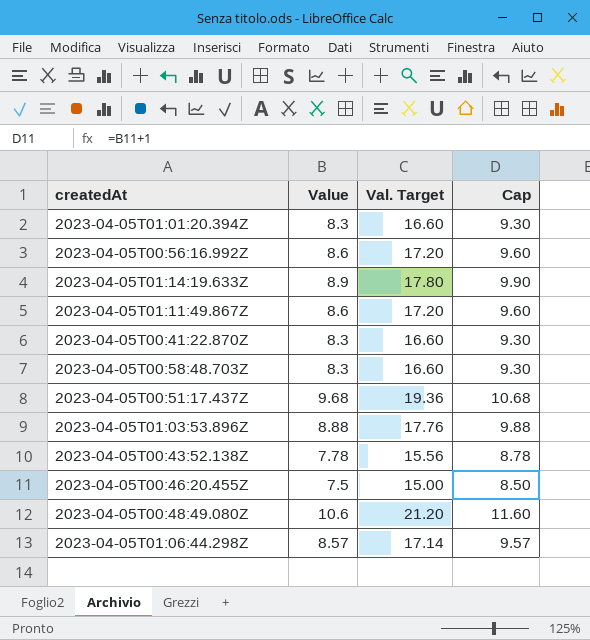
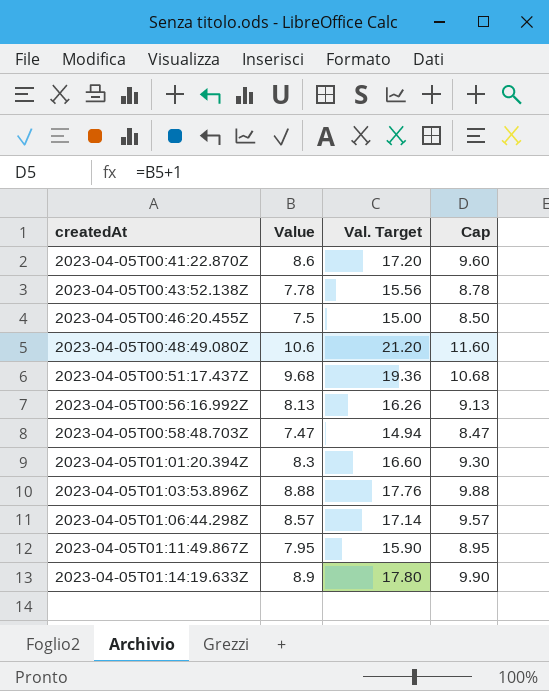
row order: none -> createdAt ascending
2023-04-05T00:41:22.870Z | Value: 8.3 -> 8.6
2023-04-05T00:41:22.870Z | Val. Target: 16.60 -> 17.20
2023-04-05T00:41:22.870Z | Cap: 9.30 -> 9.60
2023-04-05T00:56:16.992Z | Value: 8.6 -> 8.13
2023-04-05T00:56:16.992Z | Val. Target: 17.20 -> 16.26
2023-04-05T00:56:16.992Z | Cap: 9.60 -> 9.13
2023-04-05T00:58:48.703Z | Value: 8.3 -> 7.47
2023-04-05T00:58:48.703Z | Val. Target: 16.60 -> 14.94
2023-04-05T00:58:48.703Z | Cap: 9.30 -> 8.47
2023-04-05T01:11:49.867Z | Value: 8.6 -> 7.95
2023-04-05T01:11:49.867Z | Val. Target: 17.20 -> 15.90
2023-04-05T01:11:49.867Z | Cap: 9.60 -> 8.95

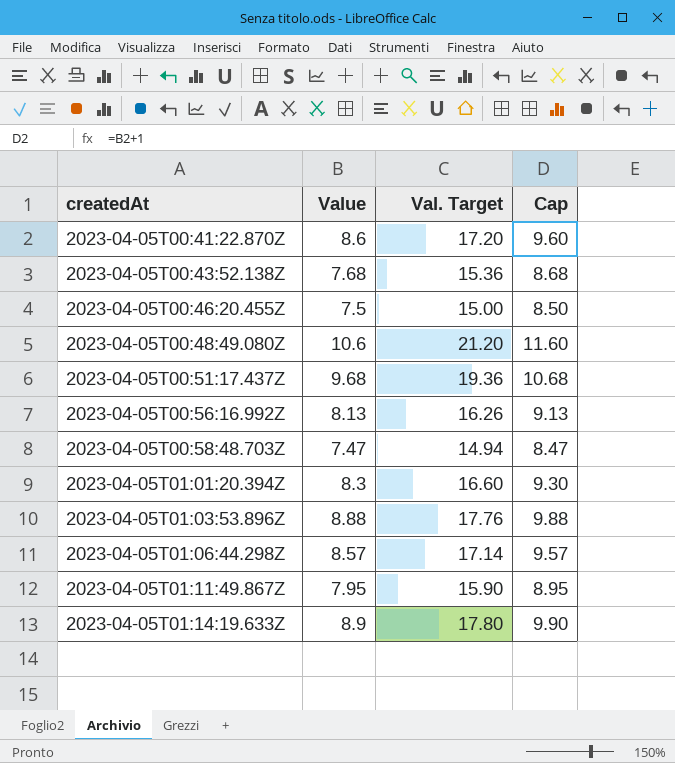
2023-04-05T00:43:52.138Z | Value: 7.78 -> 7.68
2023-04-05T00:43:52.138Z | Val. Target: 15.56 -> 15.36
2023-04-05T00:43:52.138Z | Cap: 8.78 -> 8.68

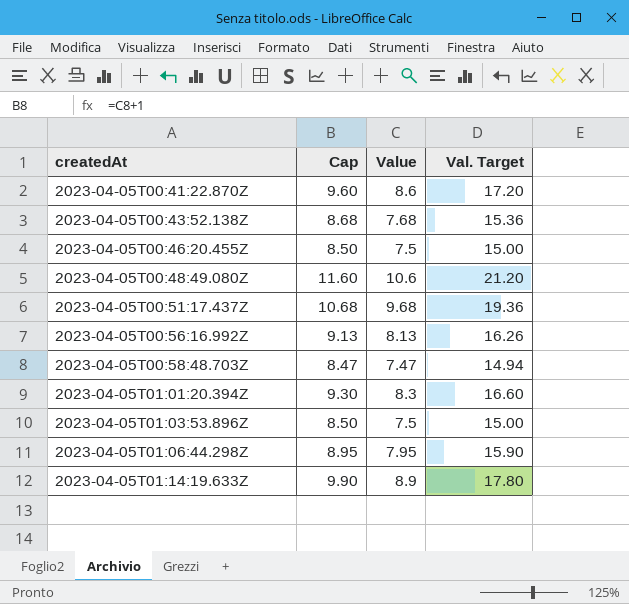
column Cap | position: 4 -> 2
row 2023-04-05T01:11:49.867Z: 7.95 | 15.90 | 8.95 -> none
2023-04-05T01:03:53.896Z | Cap: 9.88 -> 8.50
2023-04-05T01:03:53.896Z | Value: 8.88 -> 7.5
2023-04-05T01:03:53.896Z | Val. Target: 17.76 -> 15.00
2023-04-05T01:06:44.298Z | Cap: 9.57 -> 8.95
2023-04-05T01:06:44.298Z | Value: 8.57 -> 7.95
2023-04-05T01:06:44.298Z | Val. Target: 17.14 -> 15.90

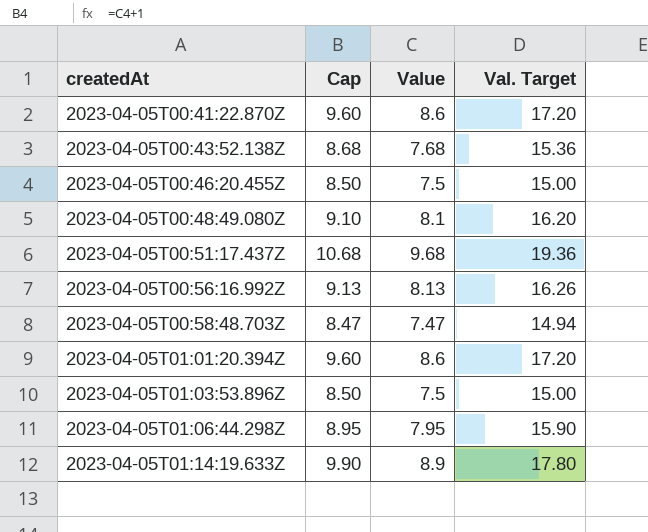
2023-04-05T00:48:49.080Z | Cap: 11.60 -> 9.10
2023-04-05T00:48:49.080Z | Value: 10.6 -> 8.1
2023-04-05T00:48:49.080Z | Val. Target: 21.20 -> 16.20
2023-04-05T01:01:20.394Z | Cap: 9.30 -> 9.60
2023-04-05T01:01:20.394Z | Value: 8.3 -> 8.6
2023-04-05T01:01:20.394Z | Val. Target: 16.60 -> 17.20

